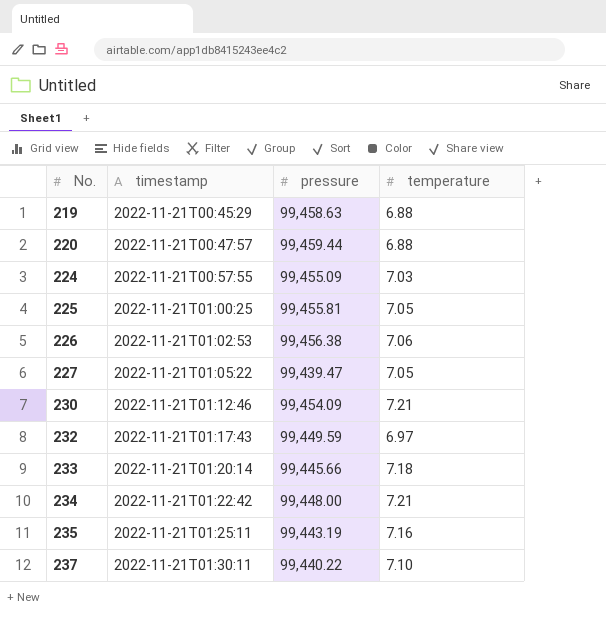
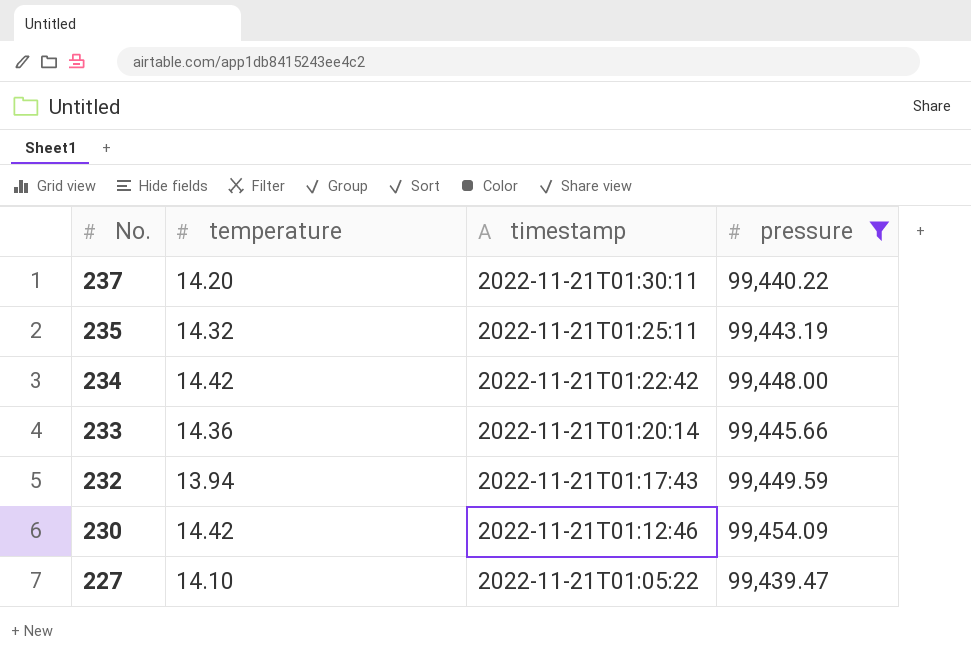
filter: none -> pressure <= 99,454.09
row order: No. ascending -> No. descending
column temperature | position: 4 -> 2
237 | temperature: 7.10 -> 14.20
235 | temperature: 7.16 -> 14.32
234 | temperature: 7.21 -> 14.42
233 | temperature: 7.18 -> 14.36
232 | temperature: 6.97 -> 13.94
230 | temperature: 7.21 -> 14.42
227 | temperature: 7.05 -> 14.10

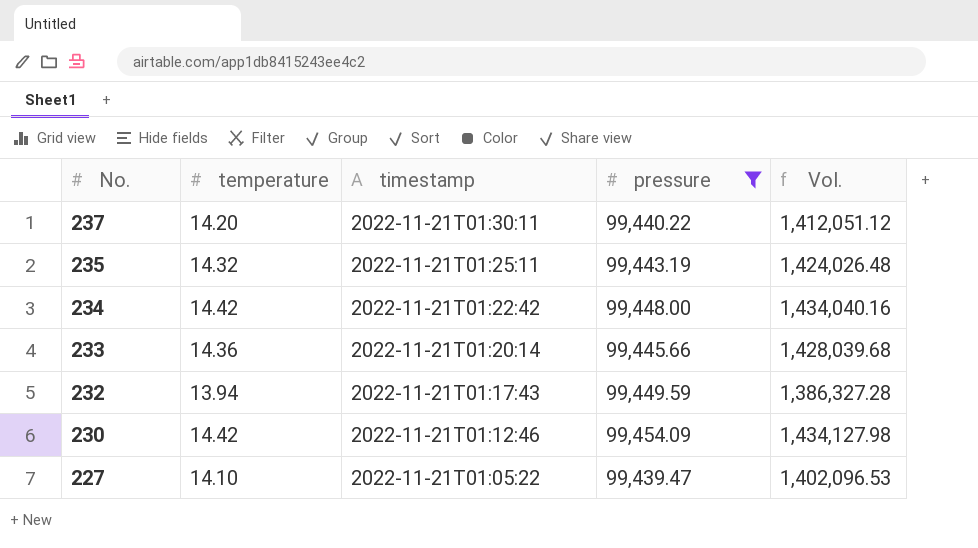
column Vol. | formula: none -> [temperature] * [pressure]

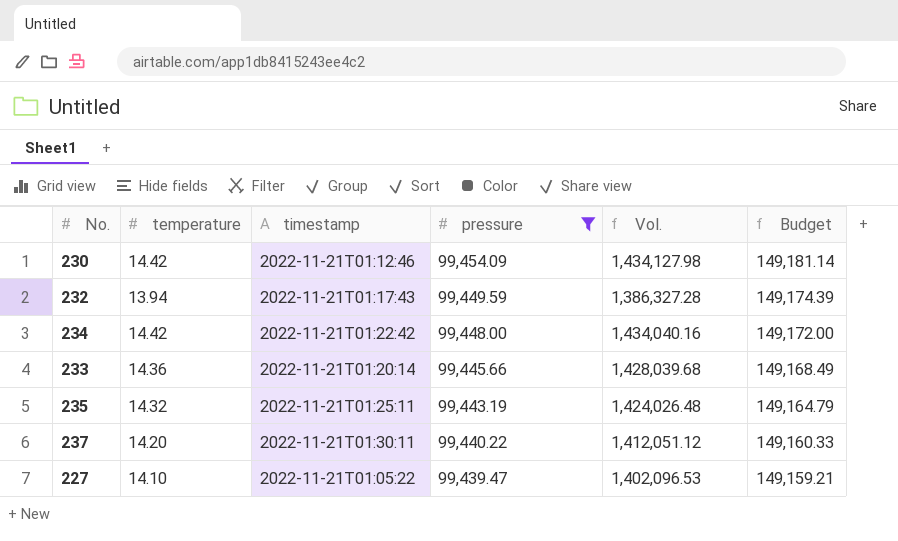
row order: No. descending -> pressure descending
column Budget | formula: none -> [pressure] * 1.5

